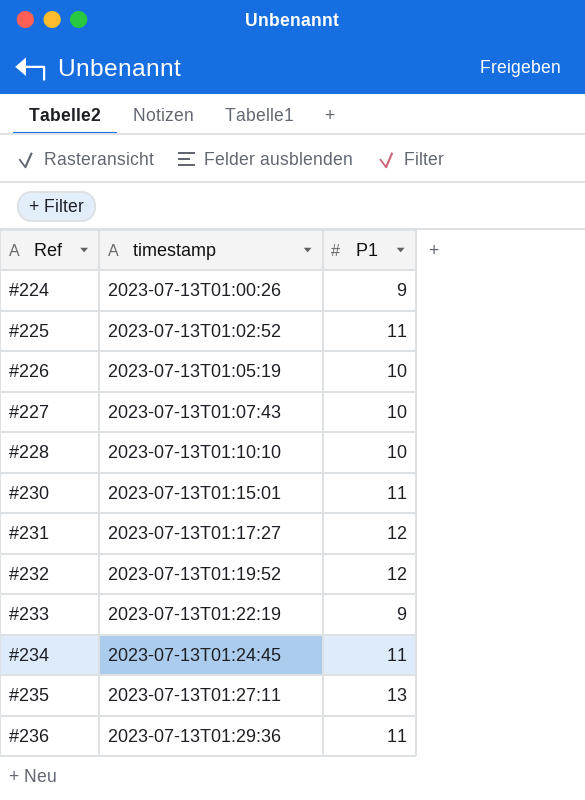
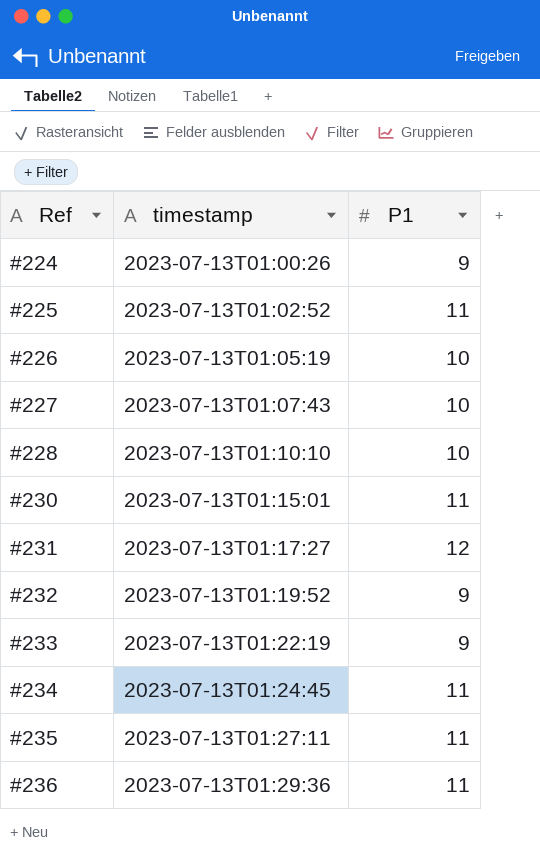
#232 | P1: 12 -> 9
#235 | P1: 13 -> 11

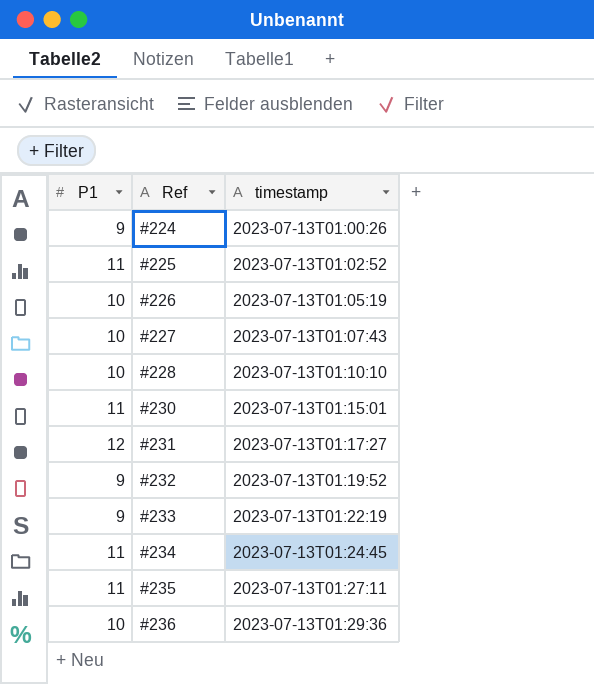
column P1 | position: 3 -> 1
#236 | P1: 11 -> 10

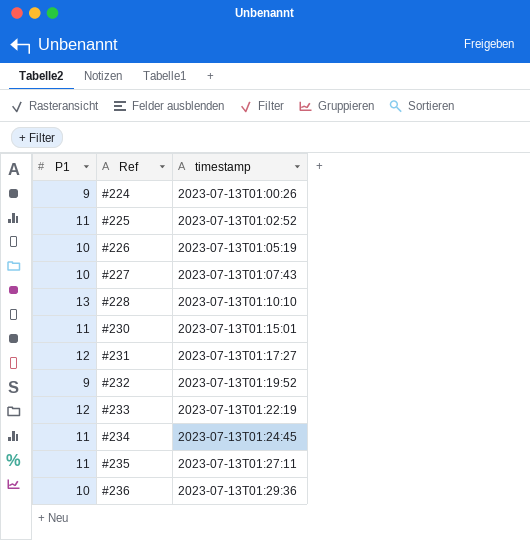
#228 | P1: 10 -> 13
#233 | P1: 9 -> 12

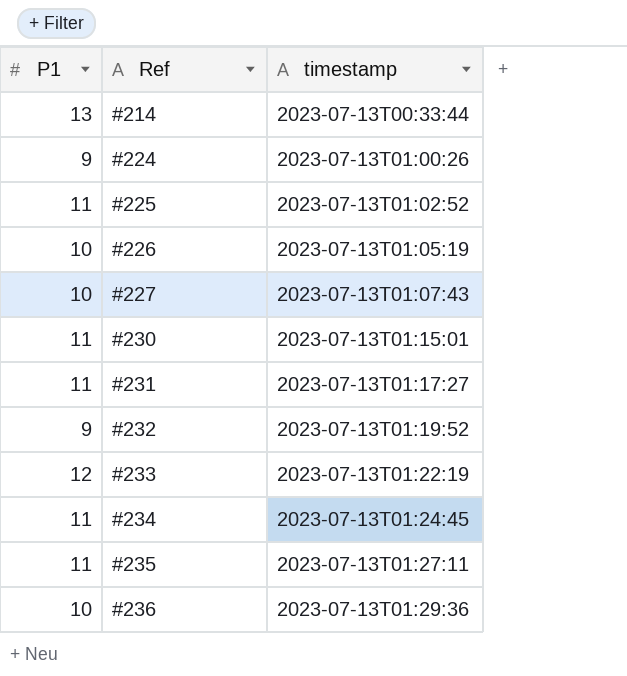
row #228: 13 | 2023-07-13T01:10:10 -> none
row #214: none -> 13 | 2023-07-13T00:33:44
#231 | P1: 12 -> 11

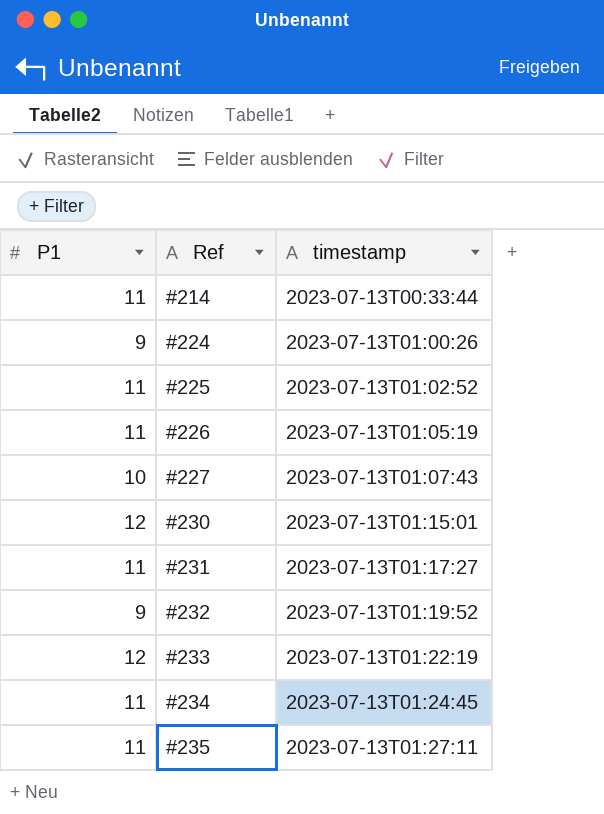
row #236: 10 | 2023-07-13T01:29:36 -> none
#214 | P1: 13 -> 11
#226 | P1: 10 -> 11
#230 | P1: 11 -> 12

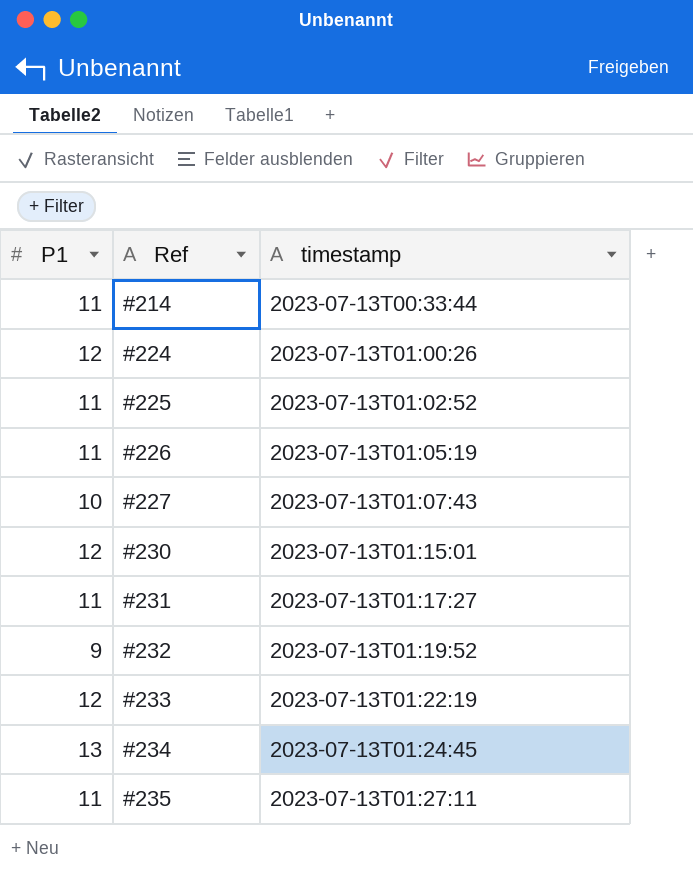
#224 | P1: 9 -> 12
#234 | P1: 11 -> 13

